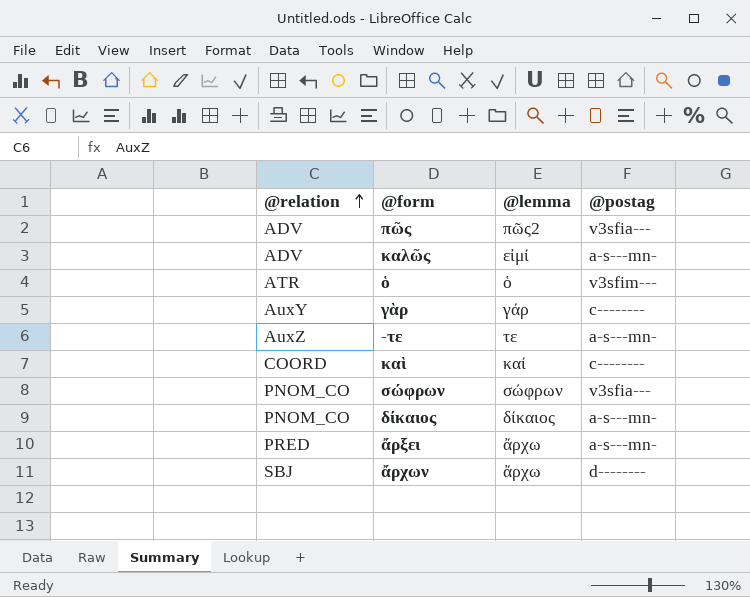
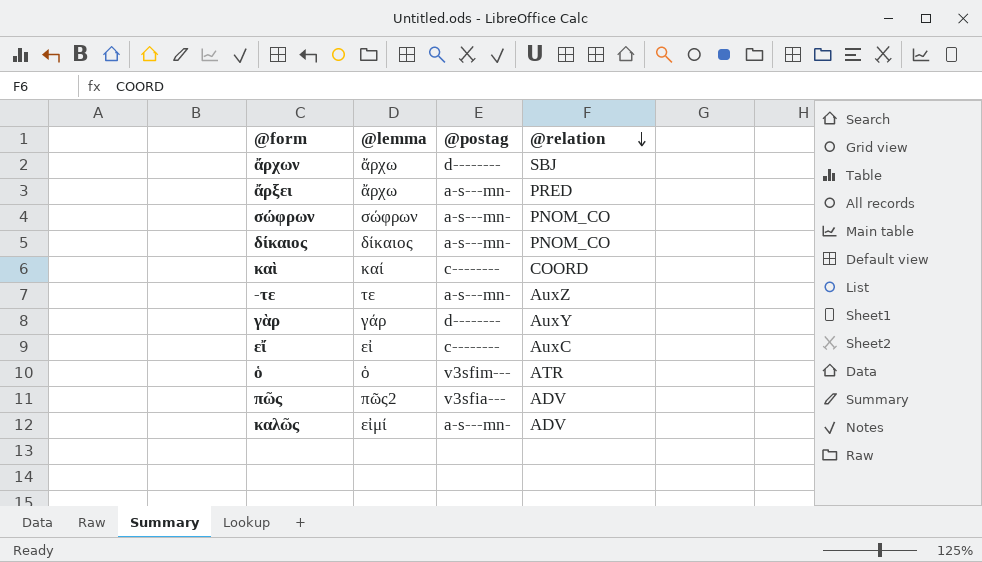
row order: @relation ascending -> @relation descending
column @relation | position: 1 -> 4
σώφρων | @postag: v3sfia--- -> a-s---mn-
γὰρ | @postag: c-------- -> d--------
row εἴ: none -> εἰ | c-------- | AuxC

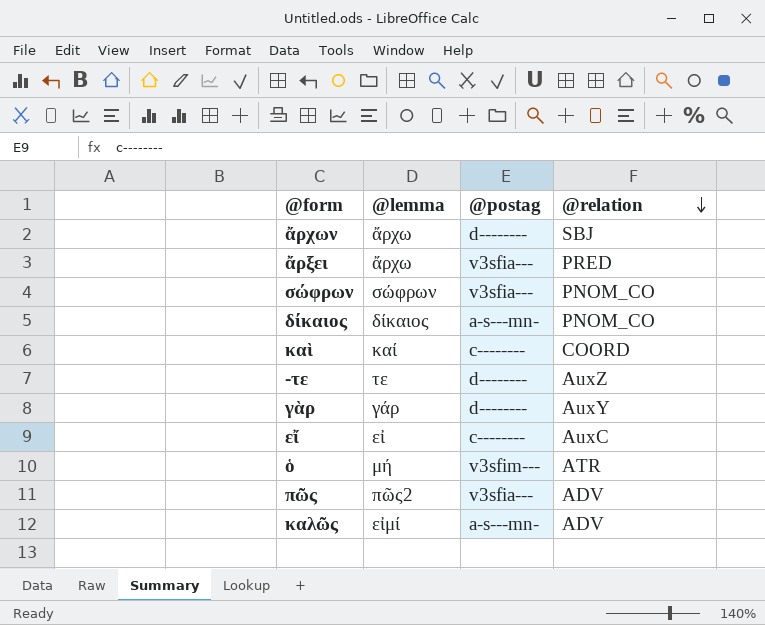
ἄρξει | @postag: a-s---mn- -> v3sfia---
σώφρων | @postag: a-s---mn- -> v3sfia---
-τε | @postag: a-s---mn- -> d--------
ὁ | @lemma: ὁ -> μή

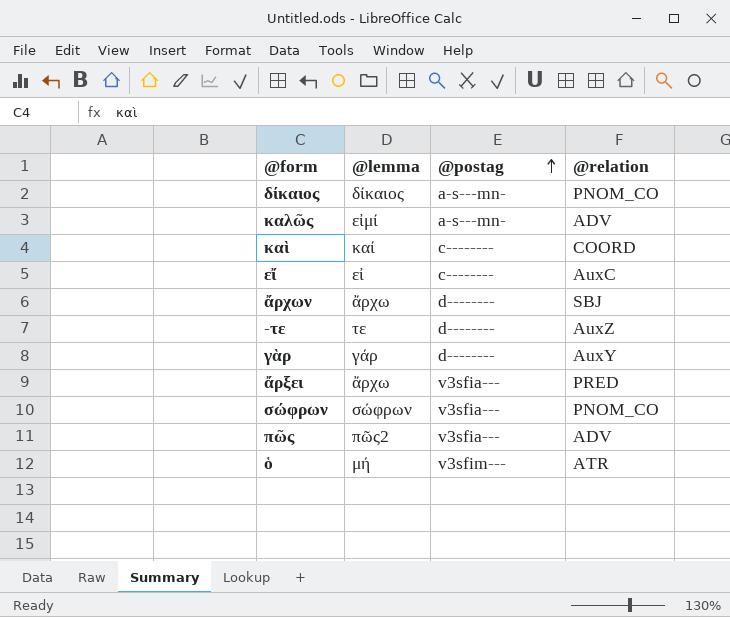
row order: @relation descending -> @postag ascending

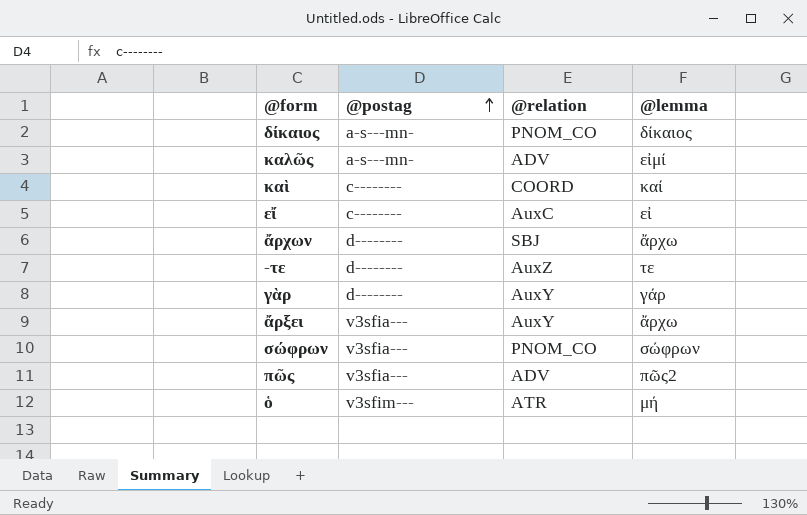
column @lemma | position: 2 -> 4
ἄρξει | @relation: PRED -> AuxY

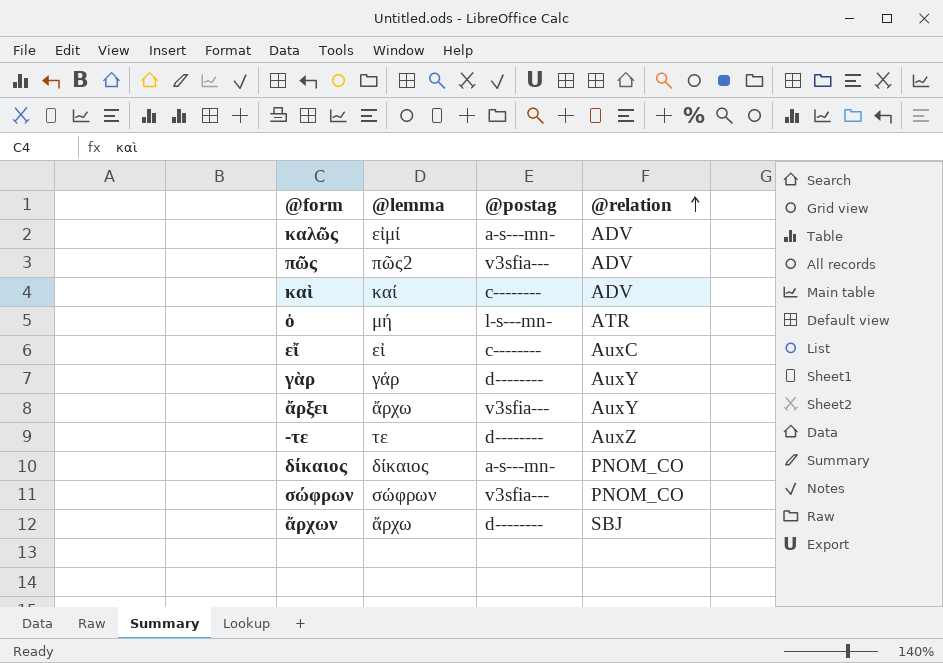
row order: @postag ascending -> @relation ascending
column @lemma | position: 4 -> 2
καὶ | @relation: COORD -> ADV
ὁ | @postag: v3sfim--- -> l-s---mn-

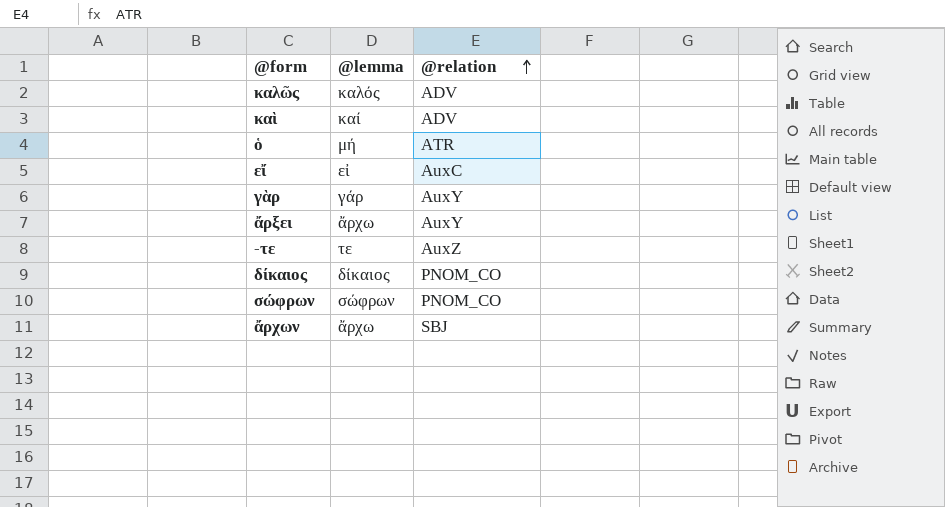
column @postag | position: 3 -> none
row πῶς: πῶς2 | v3sfia--- | ADV -> none
καλῶς | @lemma: εἰμί -> καλός

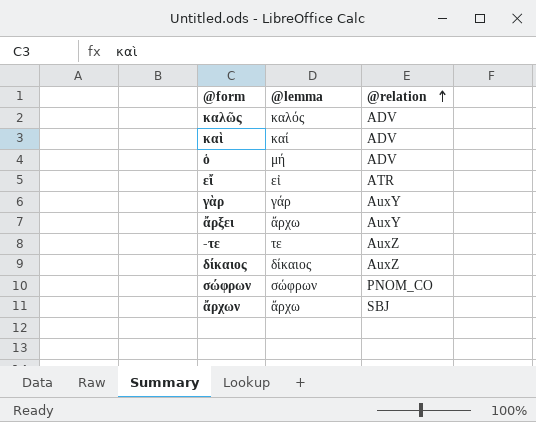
ὁ | @relation: ATR -> ADV
εἴ | @relation: AuxC -> ATR
δίκαιος | @relation: PNOM_CO -> AuxZ

